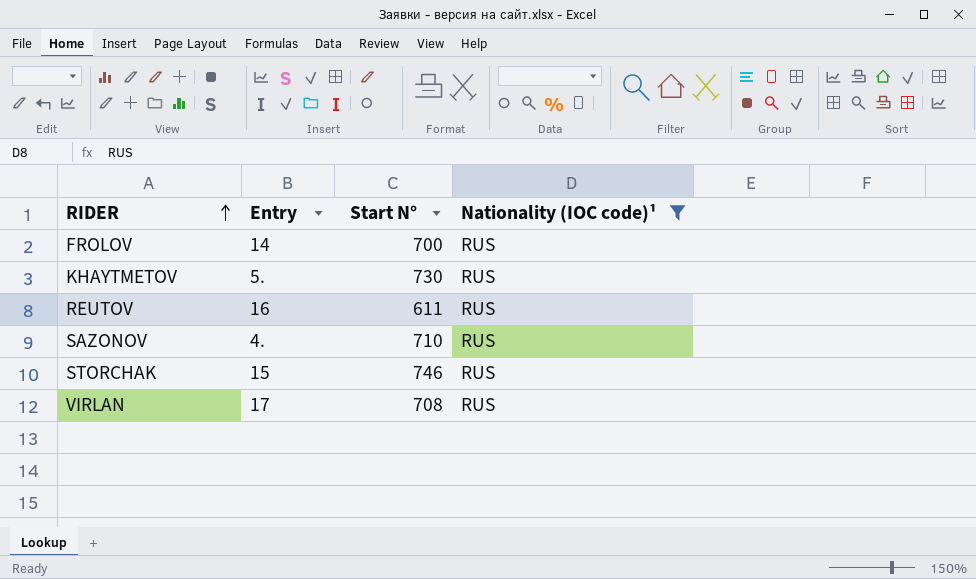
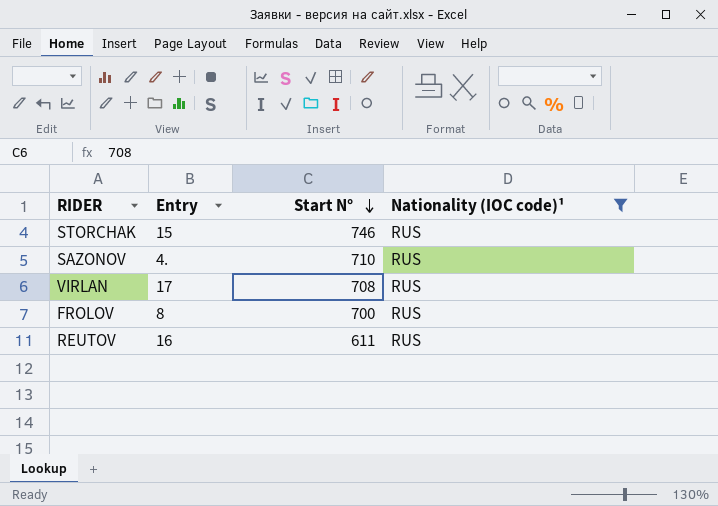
row order: RIDER ascending -> Start N° descending
row KHAYTMETOV: 5. | 730 | RUS -> none
FROLOV | Entry: 14 -> 8

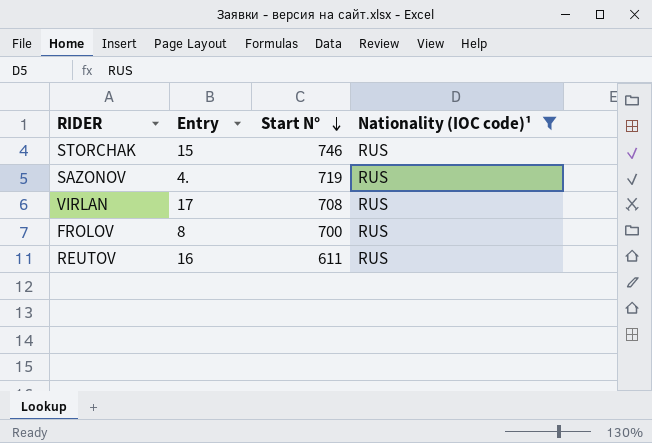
SAZONOV | Start N°: 710 -> 719

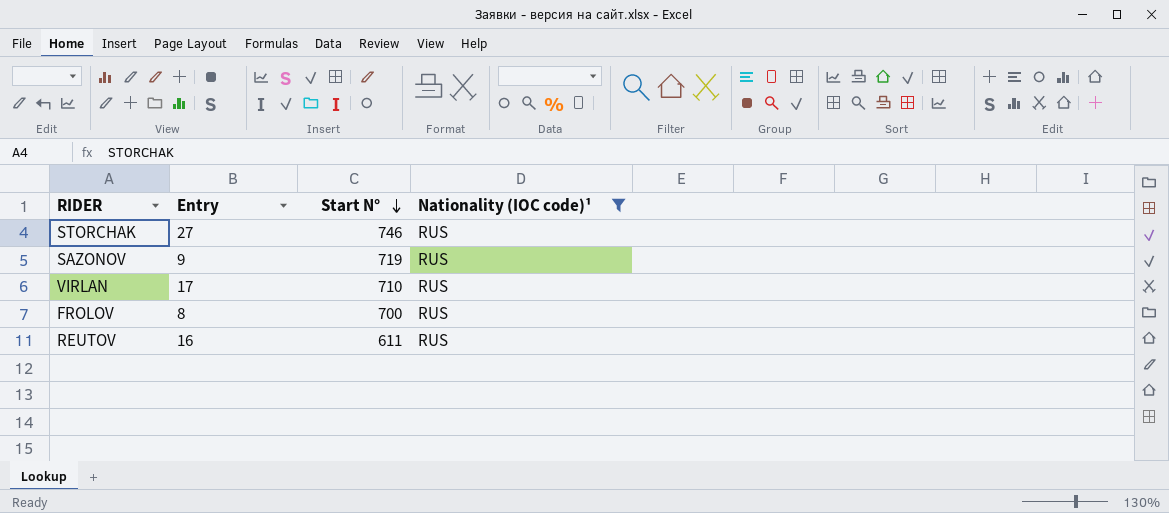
STORCHAK | Entry: 15 -> 27
SAZONOV | Entry: 4. -> 9
VIRLAN | Start N°: 708 -> 710

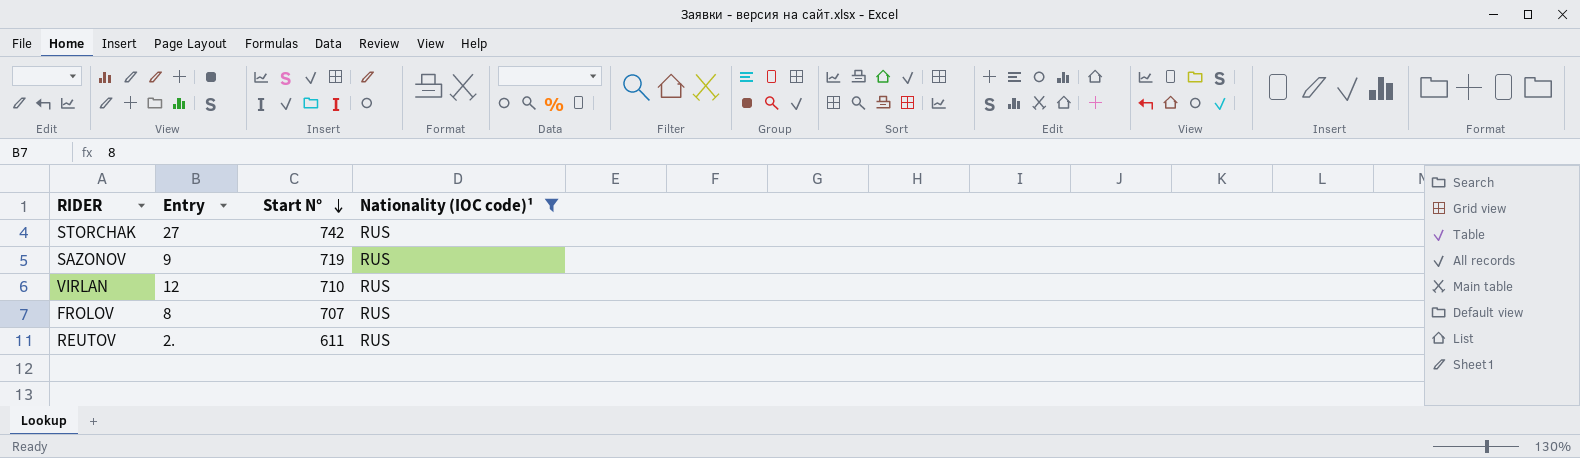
STORCHAK | Start N°: 746 -> 742
VIRLAN | Entry: 17 -> 12
FROLOV | Start N°: 700 -> 707
REUTOV | Entry: 16 -> 2.

